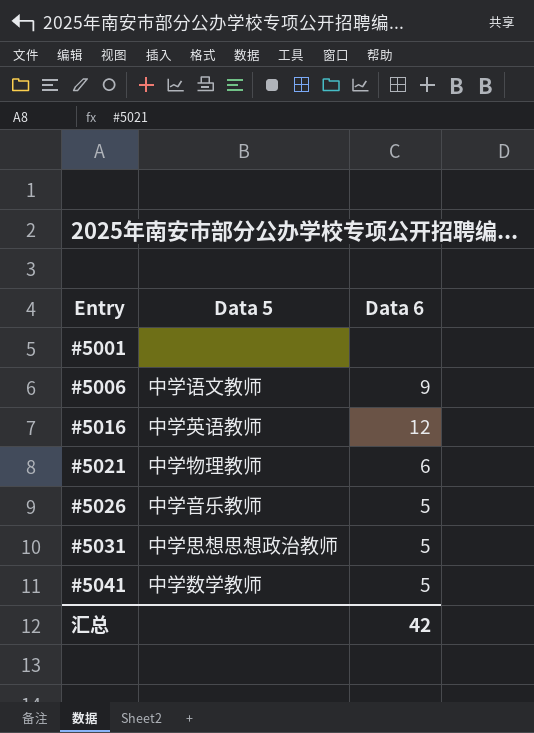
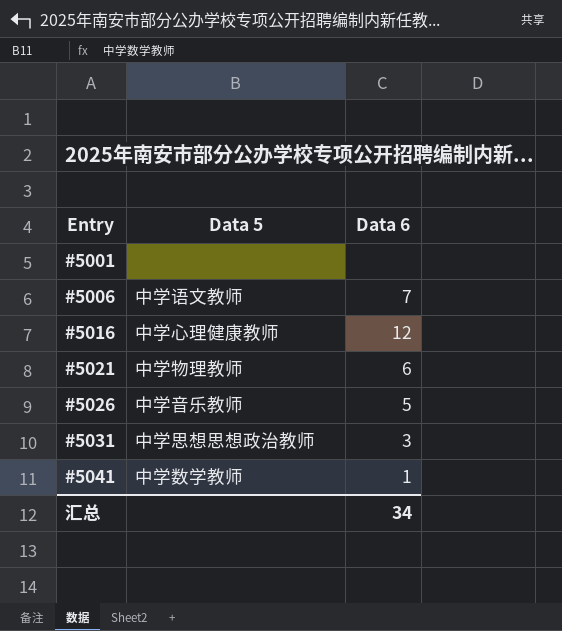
#5006 | Data 6: 9 -> 7
#5016 | Data 5: 中学英语教师 -> 中学心理健康教师
#5031 | Data 6: 5 -> 3
#5041 | Data 6: 5 -> 1
汇总 | Data 6: 42 -> 34

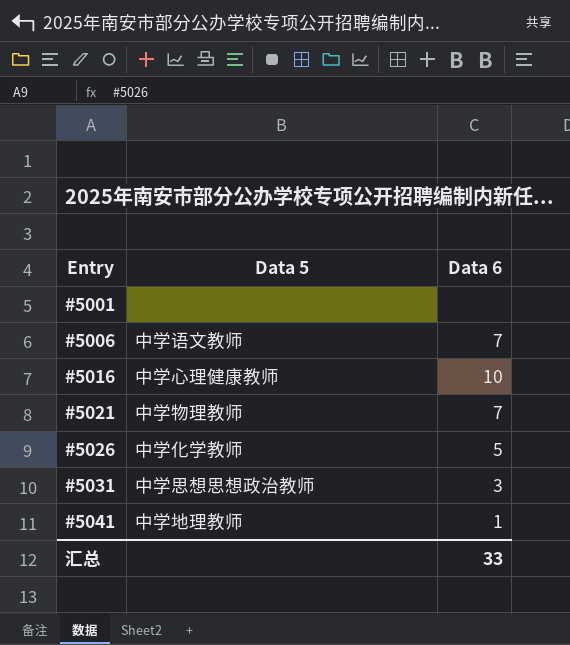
#5016 | Data 6: 12 -> 10
#5021 | Data 6: 6 -> 7
#5026 | Data 5: 中学音乐教师 -> 中学化学教师
#5041 | Data 5: 中学数学教师 -> 中学地理教师
汇总 | Data 6: 34 -> 33

